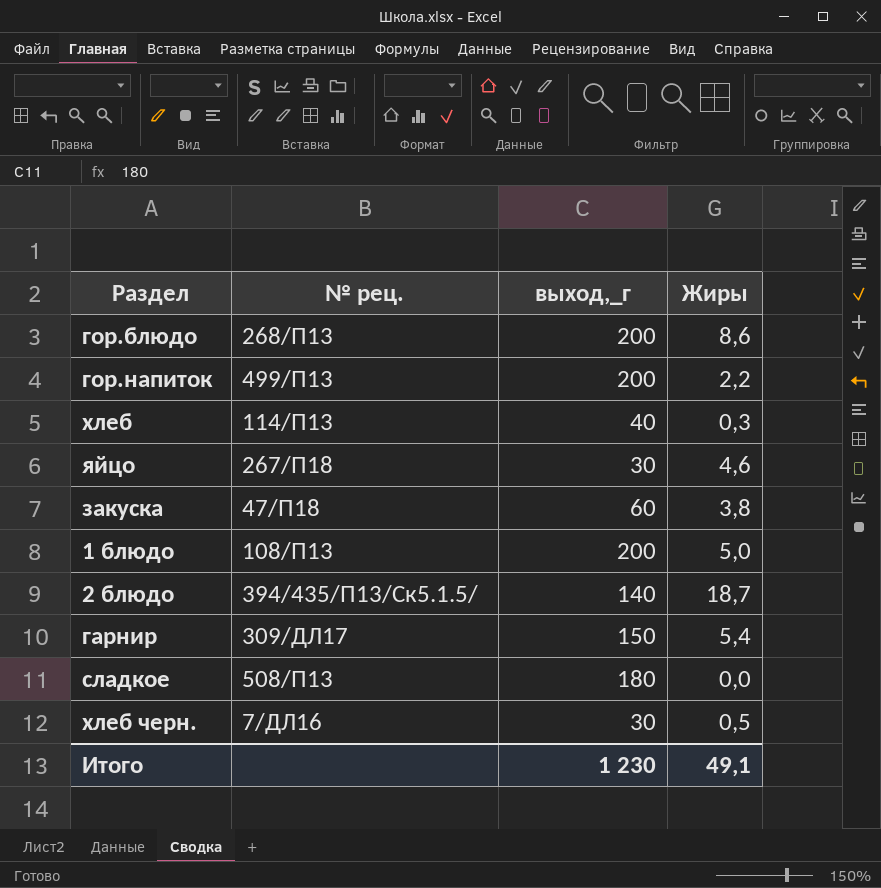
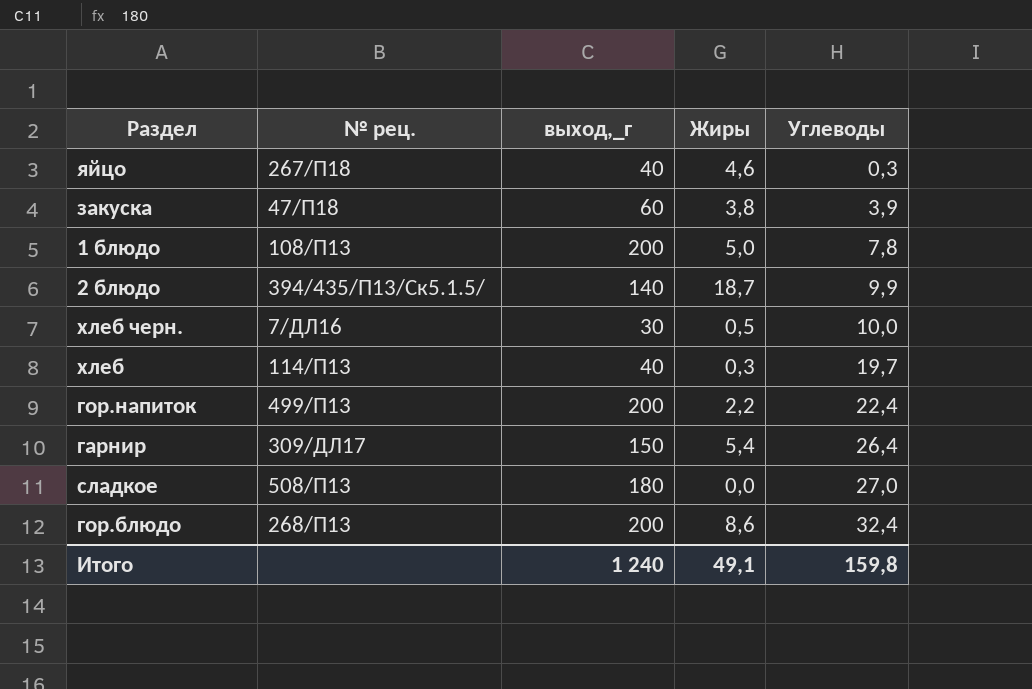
row order: none -> Углеводы ascending
column Углеводы | position: none -> 5
яйцо | выход,_г: 30 -> 40
Итого | выход,_г: 1 230 -> 1 240

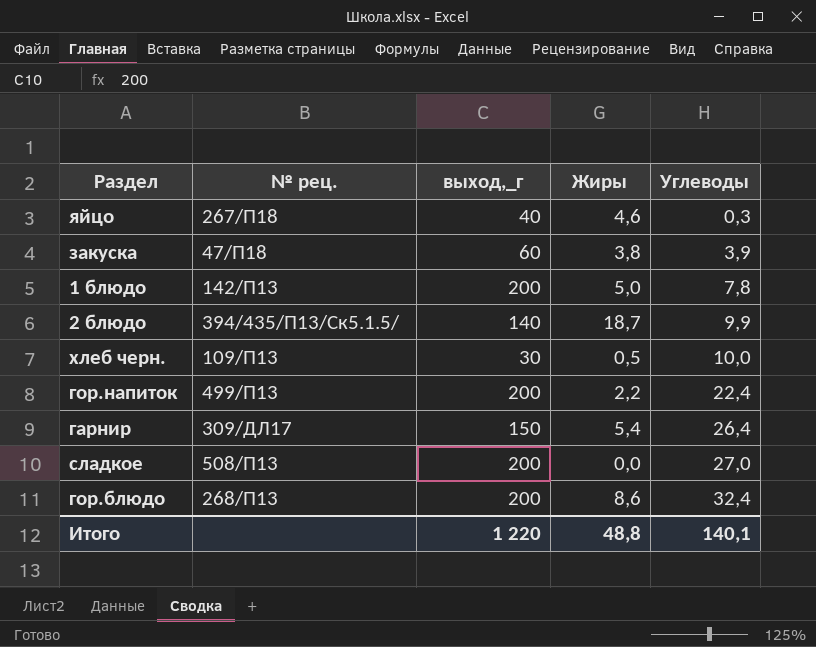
row хлеб: 114/П13 | 40 | 0,3 | 19,7 -> none
1 блюдо | № рец.: 108/П13 -> 142/П13
хлеб черн. | № рец.: 7/ДЛ16 -> 109/П13
сладкое | выход,_г: 180 -> 200
Итого | выход,_г: 1 240 -> 1 220
Итого | Жиры: 49,1 -> 48,8
Итого | Углеводы: 159,8 -> 140,1

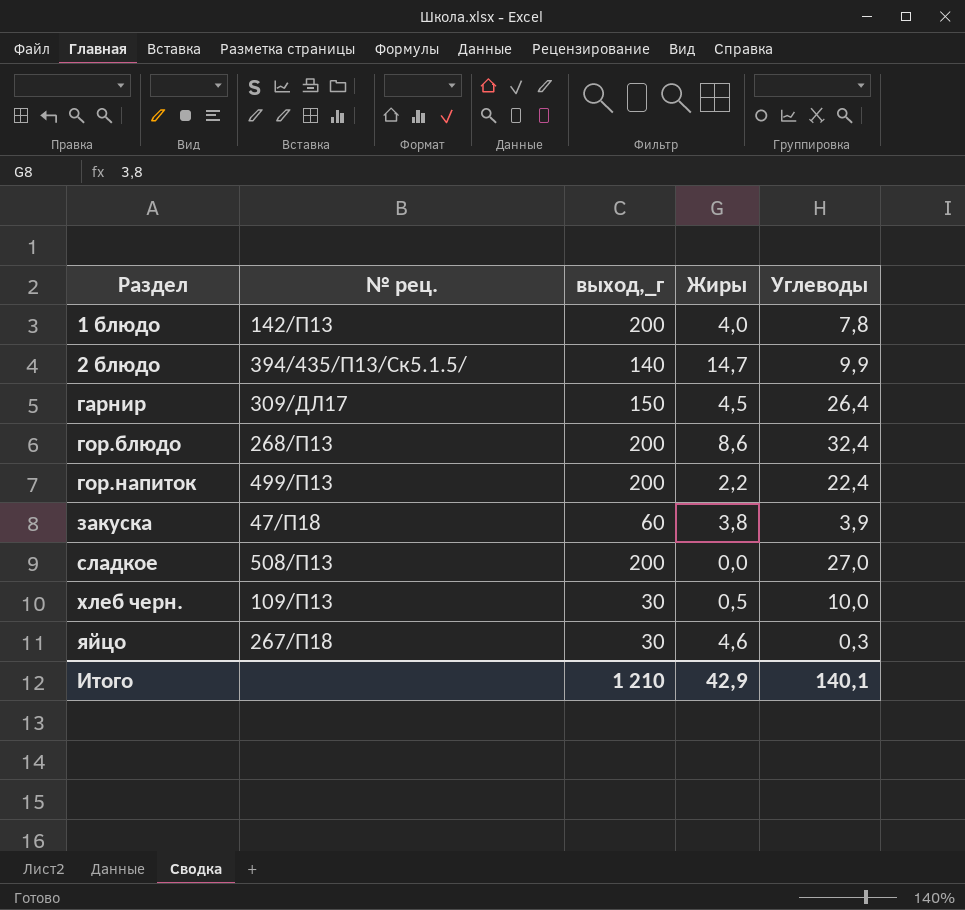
row order: Углеводы ascending -> Раздел ascending
1 блюдо | Жиры: 5,0 -> 4,0
2 блюдо | Жиры: 18,7 -> 14,7
гарнир | Жиры: 5,4 -> 4,5
яйцо | выход,_г: 40 -> 30
Итого | выход,_г: 1 220 -> 1 210
Итого | Жиры: 48,8 -> 42,9

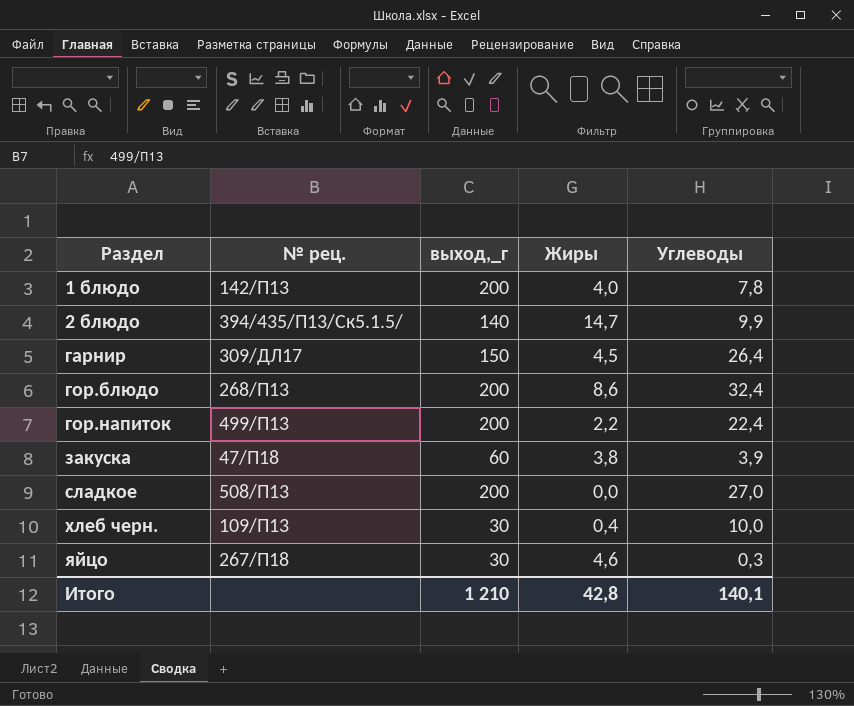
хлеб черн. | Жиры: 0,5 -> 0,4
Итого | Жиры: 42,9 -> 42,8

